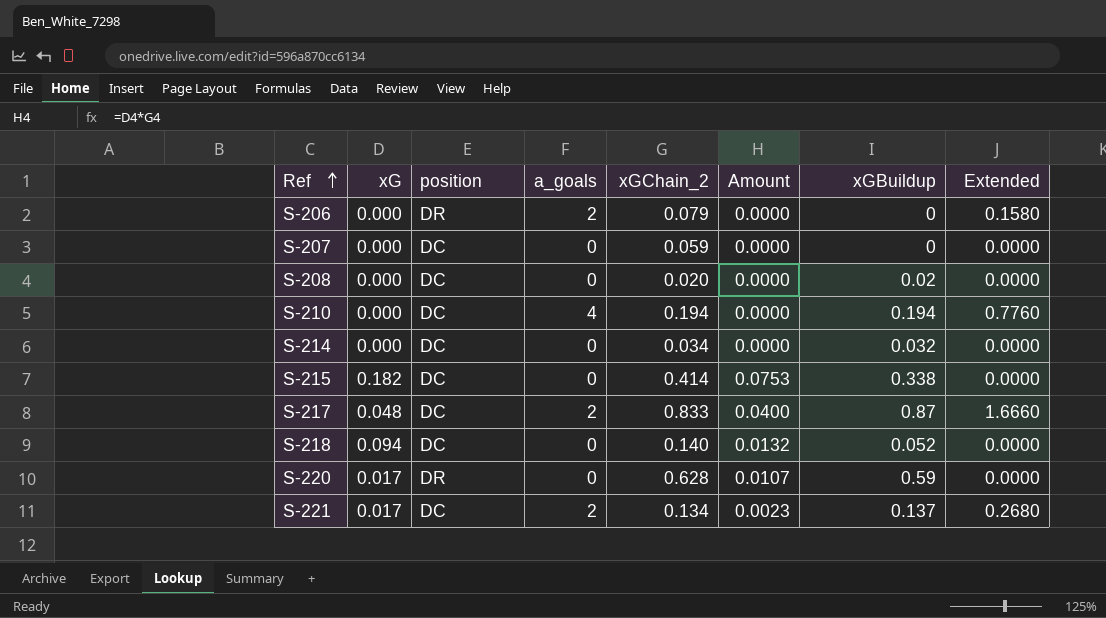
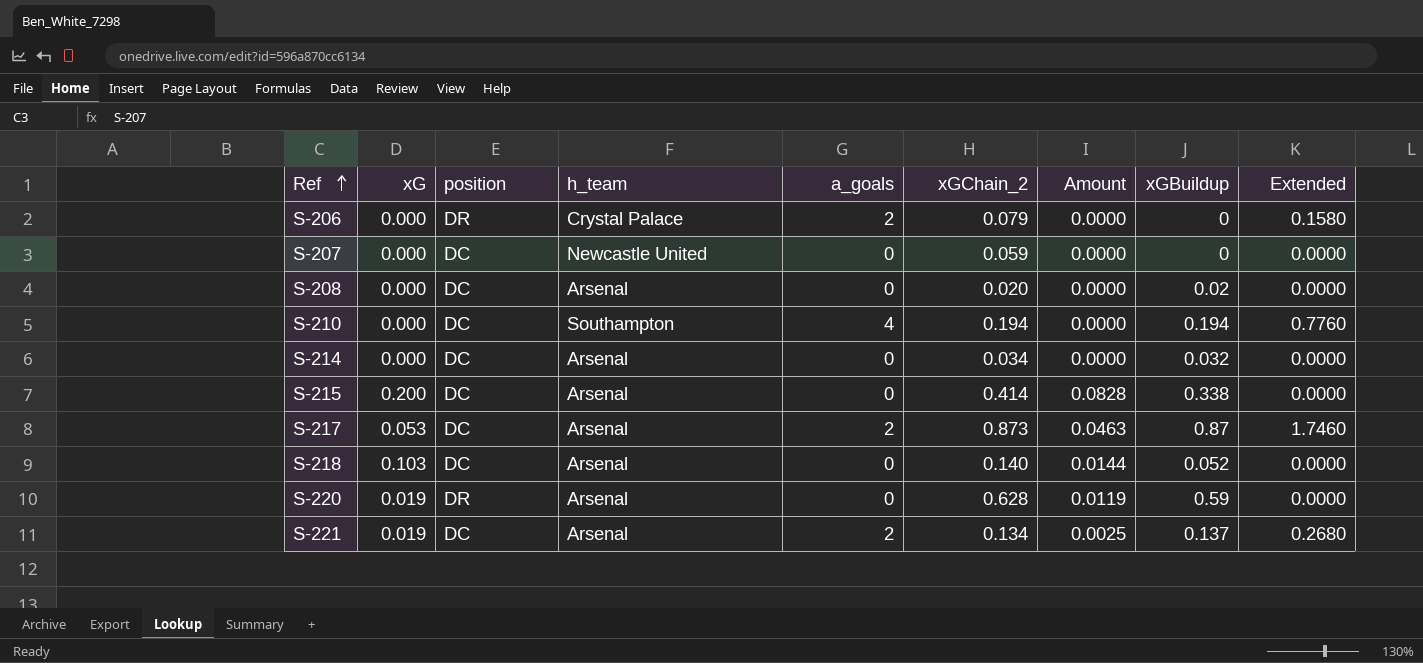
column h_team | position: none -> 4
S-215 | xG: 0.182 -> 0.200
S-215 | Amount: 0.0753 -> 0.0828
S-217 | xG: 0.048 -> 0.053
S-217 | xGChain_2: 0.833 -> 0.873
S-217 | Amount: 0.0400 -> 0.0463
S-217 | Extended: 1.6660 -> 1.7460
S-218 | xG: 0.094 -> 0.103
S-218 | Amount: 0.0132 -> 0.0144
S-220 | xG: 0.017 -> 0.019
S-220 | Amount: 0.0107 -> 0.0119
S-221 | xG: 0.017 -> 0.019
S-221 | Amount: 0.0023 -> 0.0025

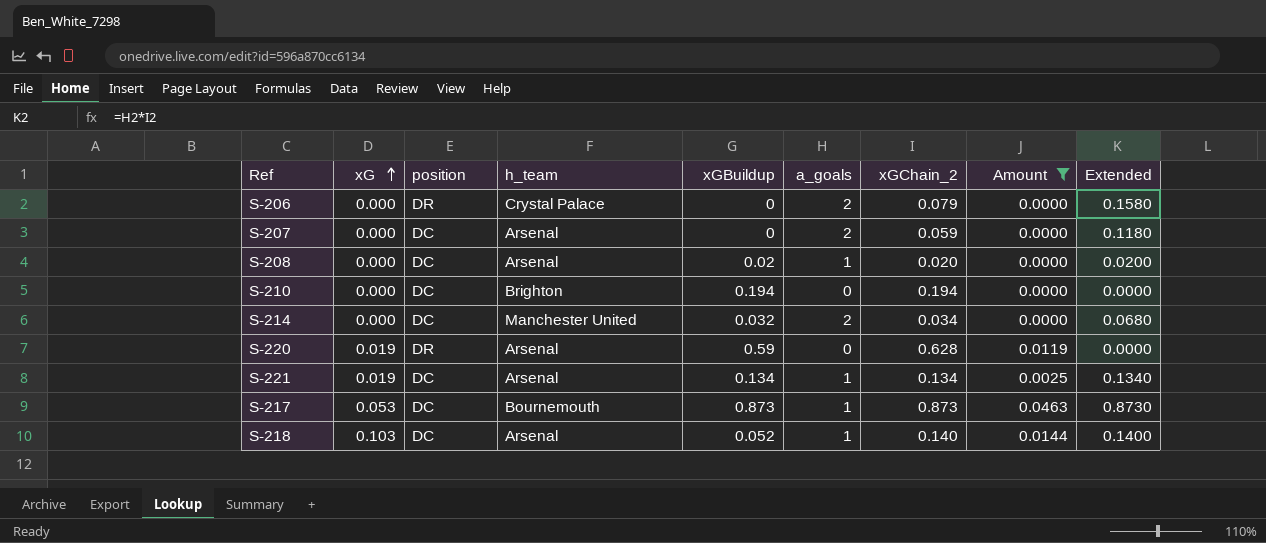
filter: none -> Amount != 0.0828
row order: Ref ascending -> xG ascending
column xGBuildup | position: 8 -> 5
S-207 | h_team: Newcastle United -> Arsenal
S-207 | a_goals: 0 -> 2
S-207 | Extended: 0.0000 -> 0.1180
S-208 | a_goals: 0 -> 1
S-208 | Extended: 0.0000 -> 0.0200
S-210 | h_team: Southampton -> Brighton
S-210 | a_goals: 4 -> 0
S-210 | Extended: 0.7760 -> 0.0000
S-214 | h_team: Arsenal -> Manchester United
S-214 | a_goals: 0 -> 2
S-214 | Extended: 0.0000 -> 0.0680
S-221 | xGBuildup: 0.137 -> 0.134
S-221 | a_goals: 2 -> 1
S-221 | Extended: 0.2680 -> 0.1340
S-217 | h_team: Arsenal -> Bournemouth
S-217 | xGBuildup: 0.87 -> 0.873
S-217 | a_goals: 2 -> 1
S-217 | Extended: 1.7460 -> 0.8730
S-218 | a_goals: 0 -> 1
S-218 | Extended: 0.0000 -> 0.1400

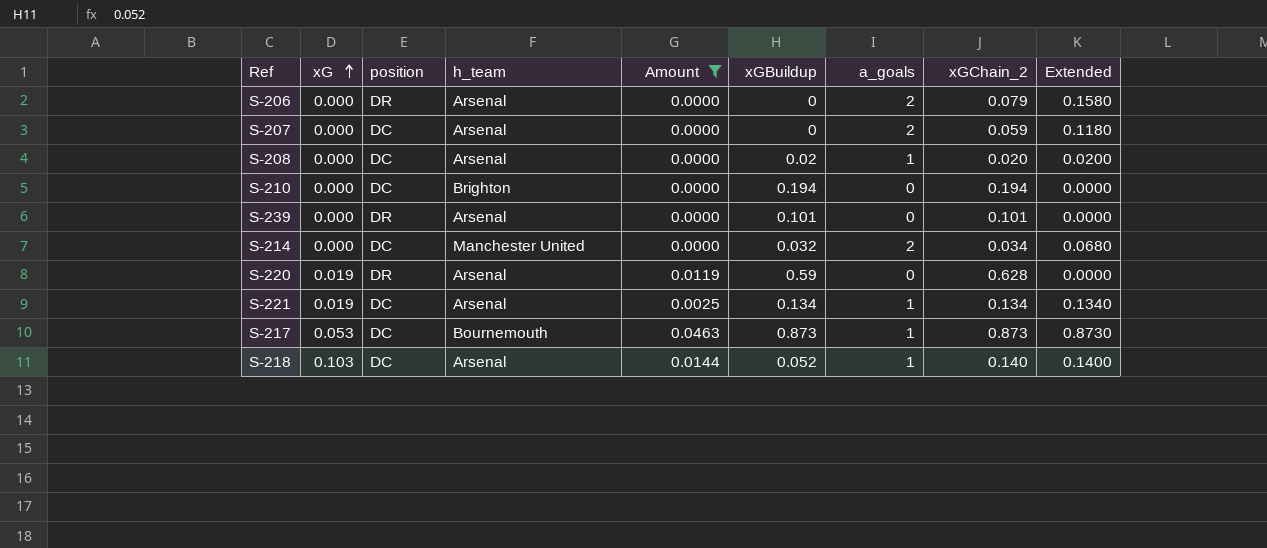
column Amount | position: 8 -> 5
S-206 | h_team: Crystal Palace -> Arsenal
row S-239: none -> 0.000 | DR | Arsenal | 0.0000 | 0.101 | 0 | 0.101 | 0.0000

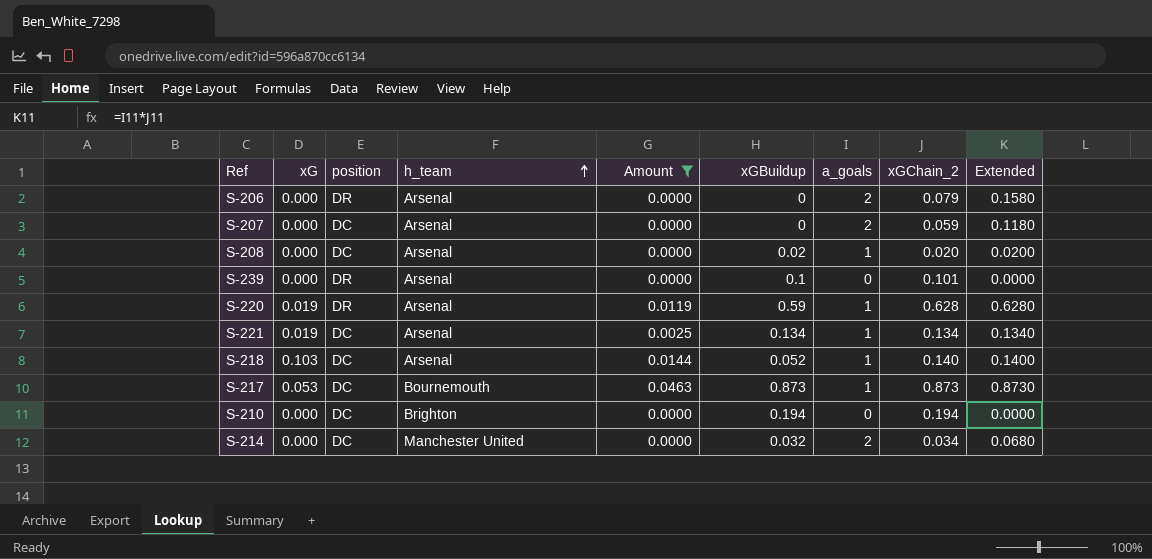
row order: xG ascending -> h_team ascending
S-239 | xGBuildup: 0.101 -> 0.1
S-220 | a_goals: 0 -> 1
S-220 | Extended: 0.0000 -> 0.6280

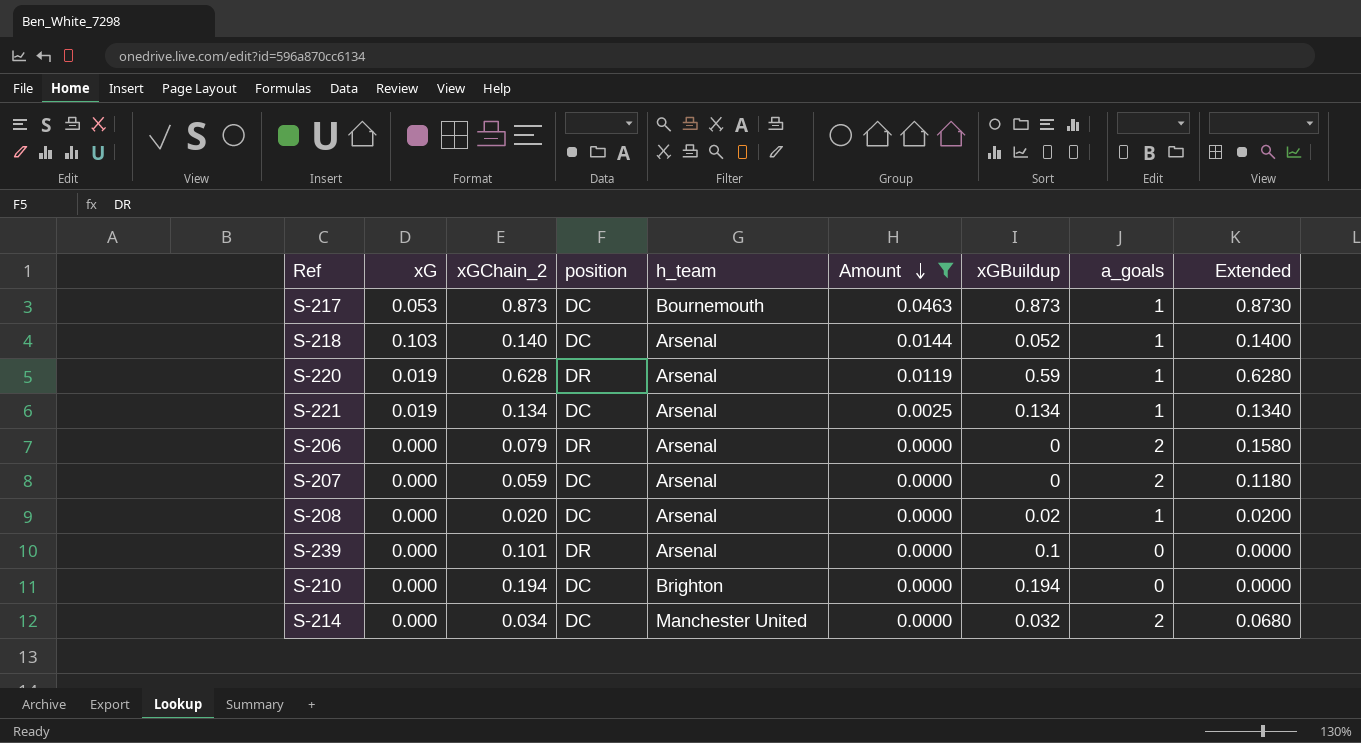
row order: h_team ascending -> Amount descending
column xGChain_2 | position: 8 -> 3

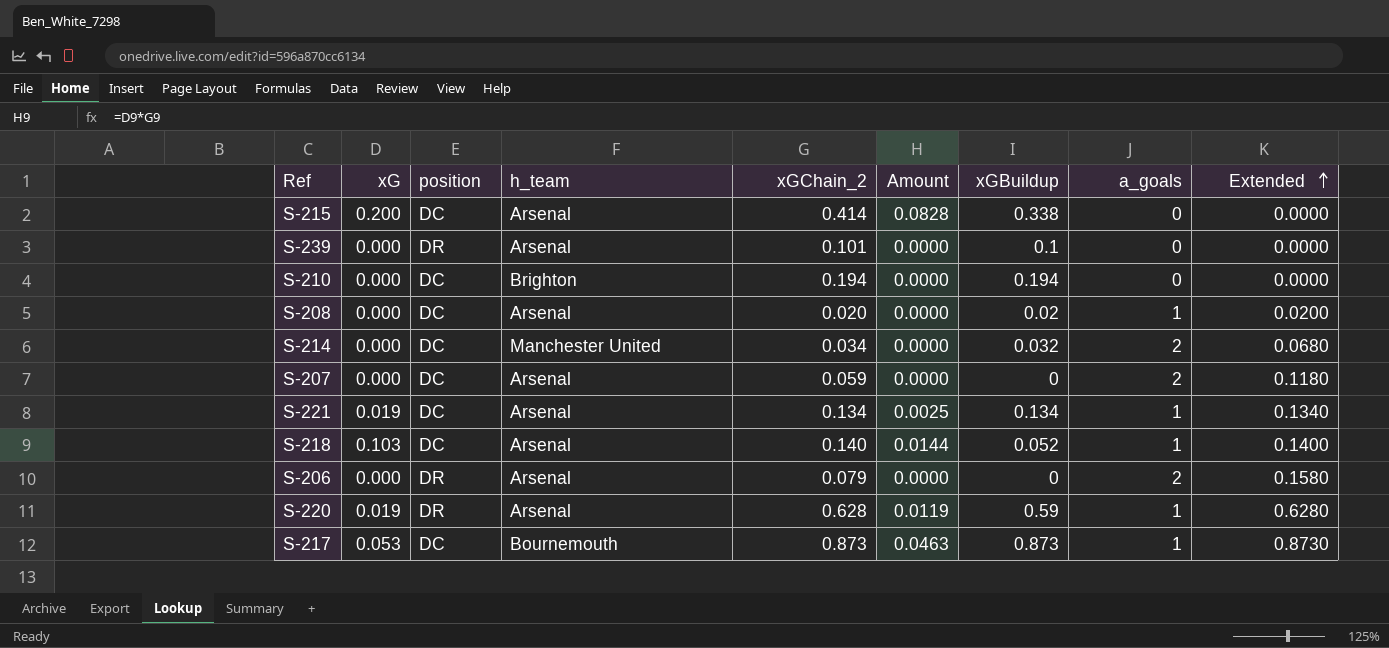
filter: Amount != 0.0828 -> none
row order: Amount descending -> Extended ascending
column xGChain_2 | position: 3 -> 5

